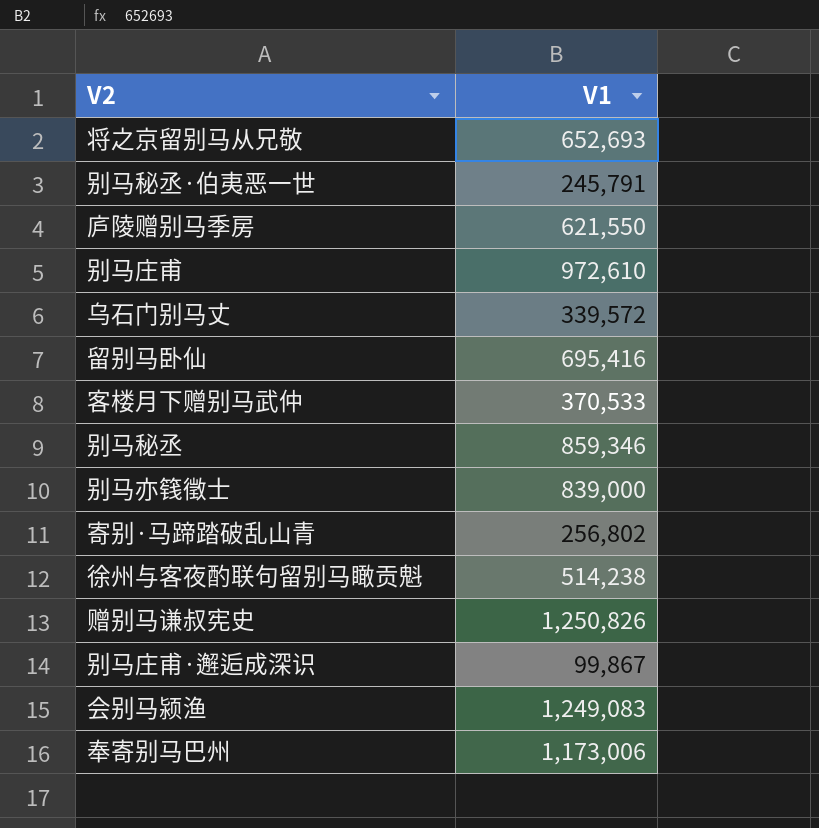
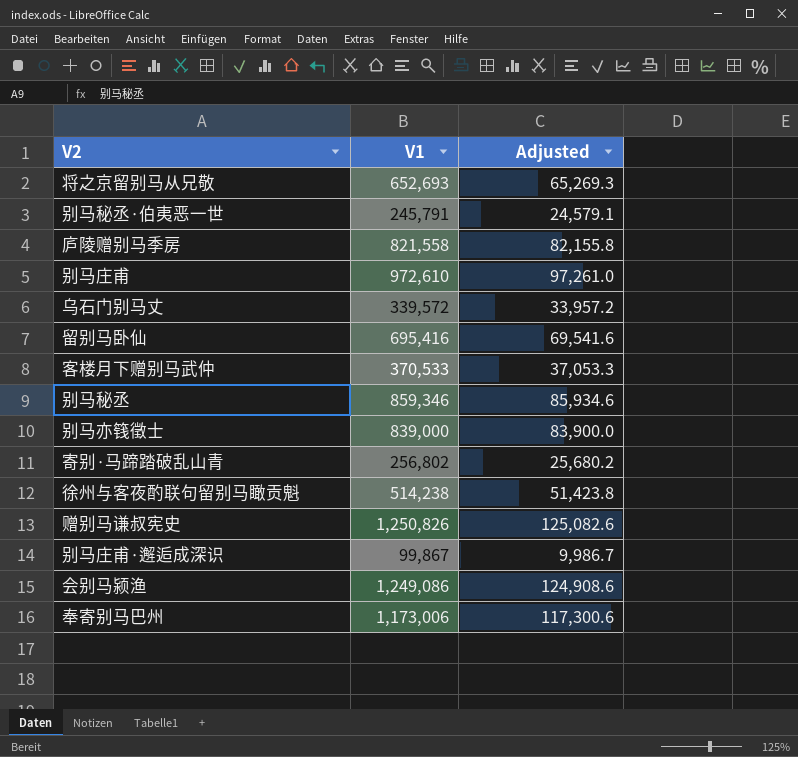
column Adjusted | formula: none -> [V1] * 0.1
庐陵赠别马季房 | V1: 621,550 -> 821,558
会别马颍渔 | V1: 1,249,083 -> 1,249,086

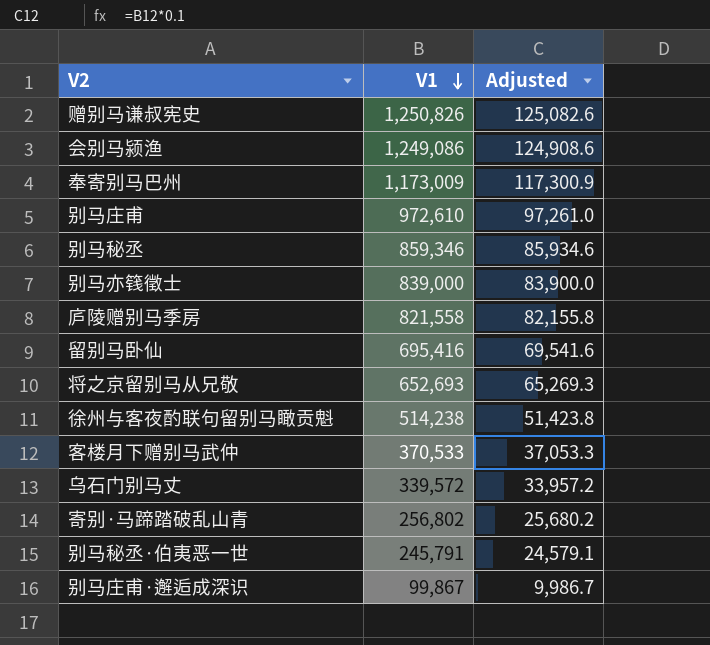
row order: none -> V1 descending
奉寄别马巴州 | V1: 1,173,006 -> 1,173,009
奉寄别马巴州 | Adjusted: 117,300.6 -> 117,300.9

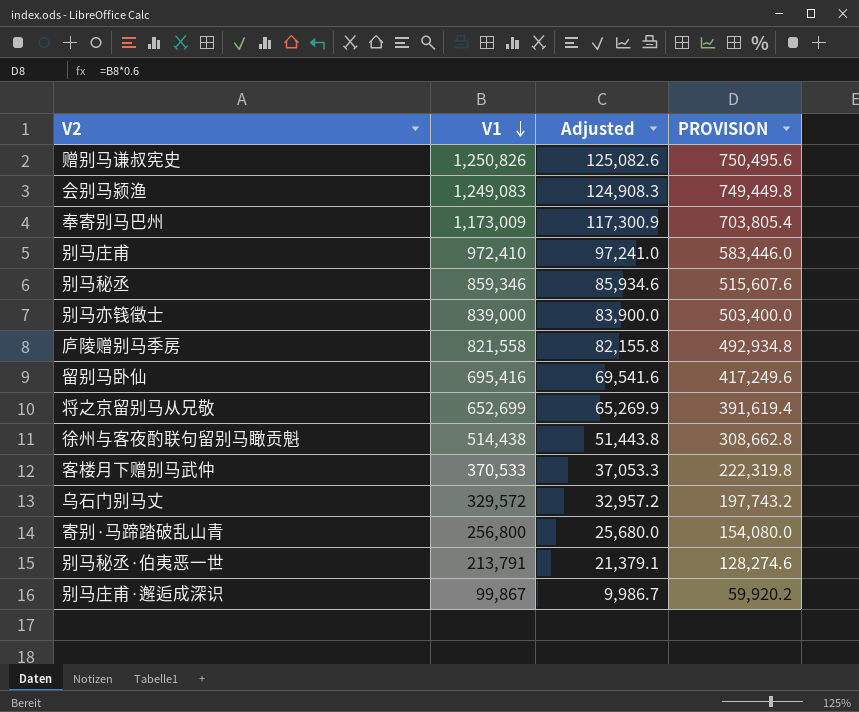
column PROVISION | formula: none -> [V1] * 0.6
会别马颍渔 | V1: 1,249,086 -> 1,249,083
会别马颍渔 | Adjusted: 124,908.6 -> 124,908.3
别马庄甫 | V1: 972,610 -> 972,410
别马庄甫 | Adjusted: 97,261.0 -> 97,241.0
将之京留别马从兄敬 | V1: 652,693 -> 652,699
将之京留别马从兄敬 | Adjusted: 65,269.3 -> 65,269.9
徐州与客夜酌联句留别马瞰贡魁 | V1: 514,238 -> 514,438
徐州与客夜酌联句留别马瞰贡魁 | Adjusted: 51,423.8 -> 51,443.8
乌石门别马丈 | V1: 339,572 -> 329,572
乌石门别马丈 | Adjusted: 33,957.2 -> 32,957.2
寄别·马蹄踏破乱山青 | V1: 256,802 -> 256,800
寄别·马蹄踏破乱山青 | Adjusted: 25,680.2 -> 25,680.0
别马秘丞·伯夷恶一世 | V1: 245,791 -> 213,791
别马秘丞·伯夷恶一世 | Adjusted: 24,579.1 -> 21,379.1

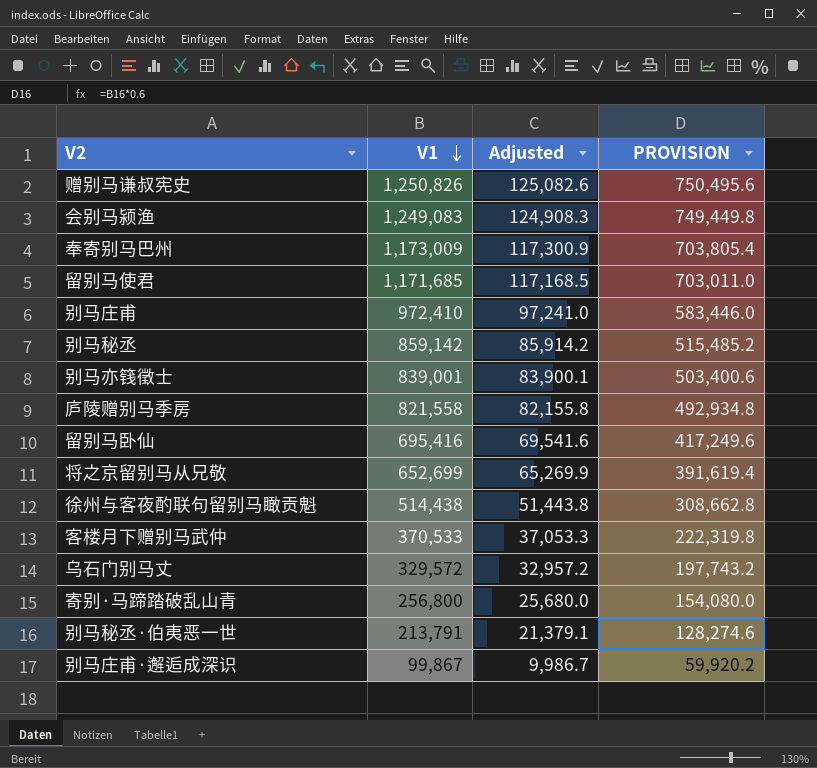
row 留别马使君: none -> 1,171,685 | 117,168.5 | 703,011.0
别马秘丞 | V1: 859,346 -> 859,142
别马秘丞 | Adjusted: 85,934.6 -> 85,914.2
别马秘丞 | PROVISION: 515,607.6 -> 515,485.2
别马亦篯徵士 | V1: 839,000 -> 839,001
别马亦篯徵士 | Adjusted: 83,900.0 -> 83,900.1
别马亦篯徵士 | PROVISION: 503,400.0 -> 503,400.6

